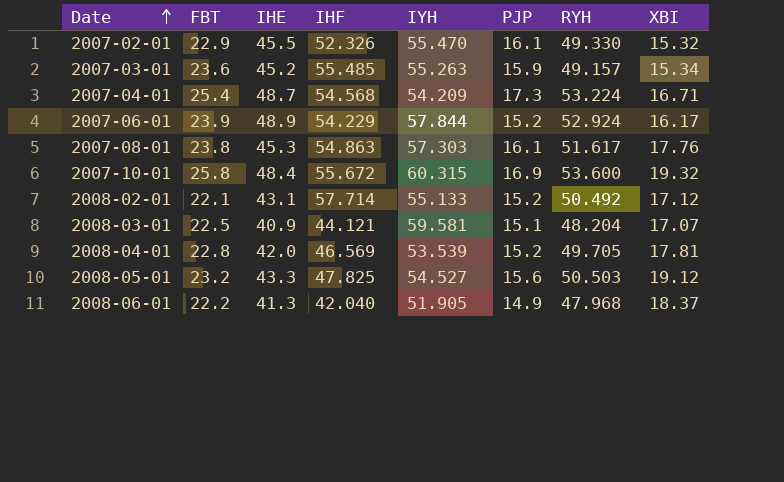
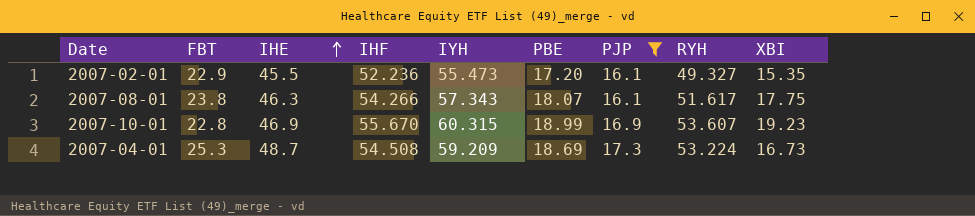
filter: none -> PJP >= 16.1
row order: Date ascending -> IHE ascending
column PBE | position: none -> 6
2007-02-01 | IHF: 52.326 -> 52.236
2007-02-01 | IYH: 55.470 -> 55.473
2007-02-01 | RYH: 49.330 -> 49.327
2007-02-01 | XBI: 15.32 -> 15.35
2007-08-01 | IHE: 45.3 -> 46.3
2007-08-01 | IHF: 54.863 -> 54.266
2007-08-01 | IYH: 57.303 -> 57.343
2007-08-01 | XBI: 17.76 -> 17.75
2007-10-01 | FBT: 25.8 -> 22.8
2007-10-01 | IHE: 48.4 -> 46.9
2007-10-01 | IHF: 55.672 -> 55.670
2007-10-01 | RYH: 53.600 -> 53.607
2007-10-01 | XBI: 19.32 -> 19.23
2007-04-01 | FBT: 25.4 -> 25.3
2007-04-01 | IHF: 54.568 -> 54.508
2007-04-01 | IYH: 54.209 -> 59.209
2007-04-01 | XBI: 16.71 -> 16.73

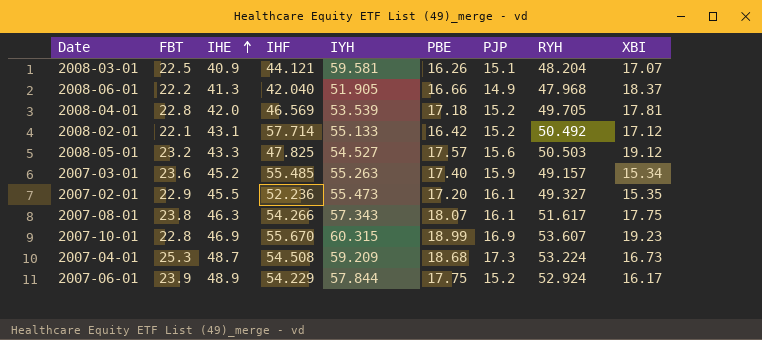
filter: PJP >= 16.1 -> none
2007-04-01 | PBE: 18.69 -> 18.68

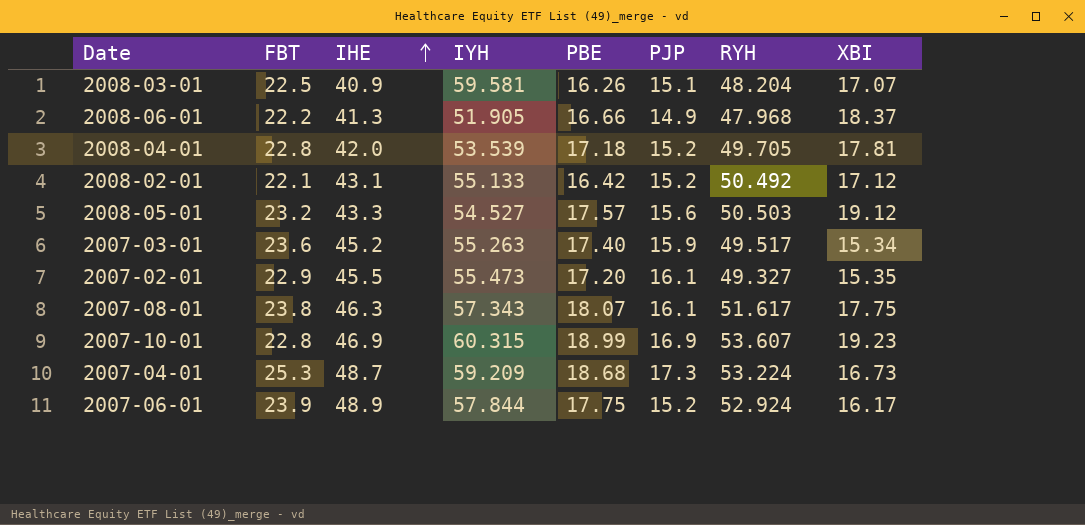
column IHF | position: 4 -> none
2007-03-01 | RYH: 49.157 -> 49.517

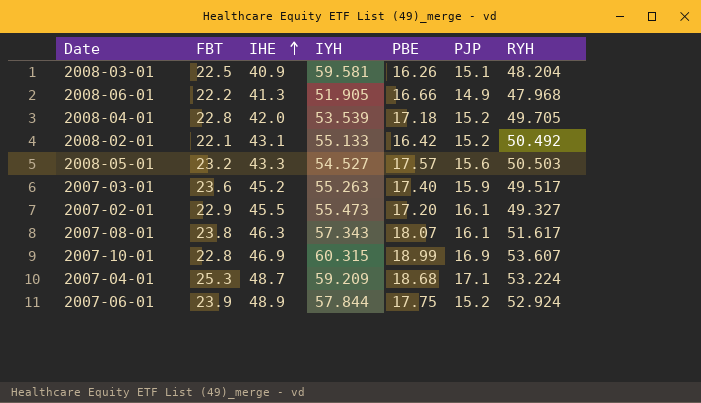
column XBI | position: 8 -> none
2007-04-01 | PJP: 17.3 -> 17.1

